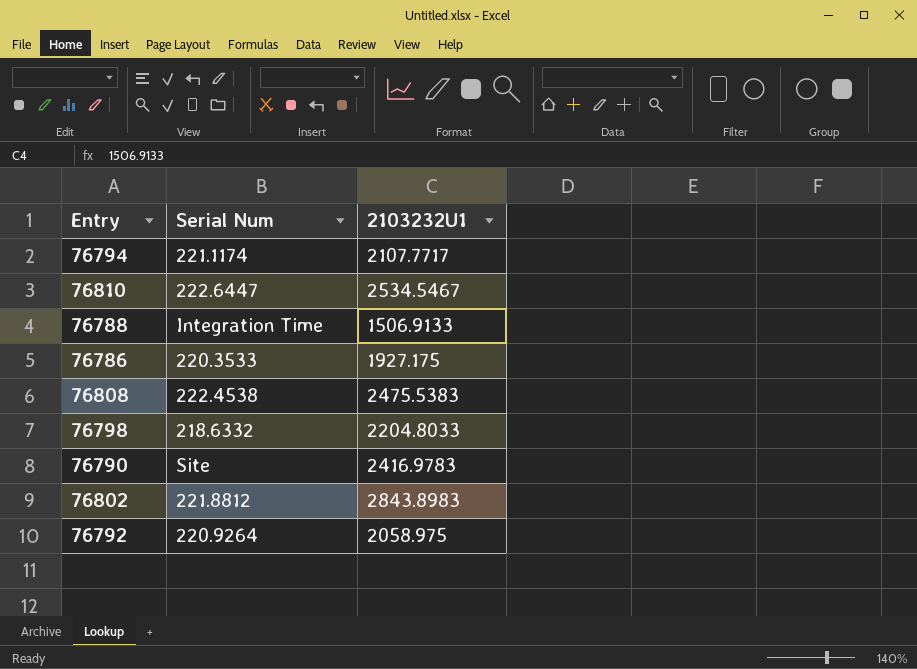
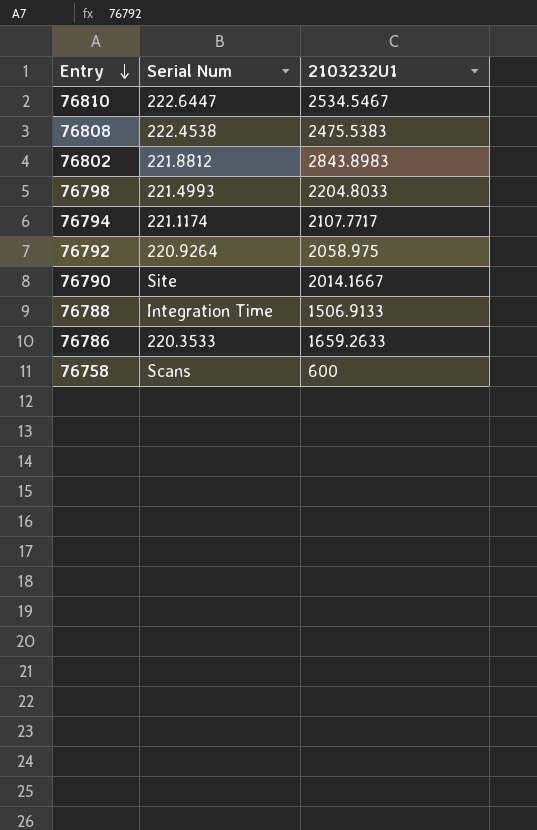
row order: none -> Entry descending
76798 | Serial Num: 218.6332 -> 221.4993
76790 | 2103232U1: 2416.9783 -> 2014.1667
76786 | 2103232U1: 1927.175 -> 1659.2633
row 76758: none -> Scans | 600

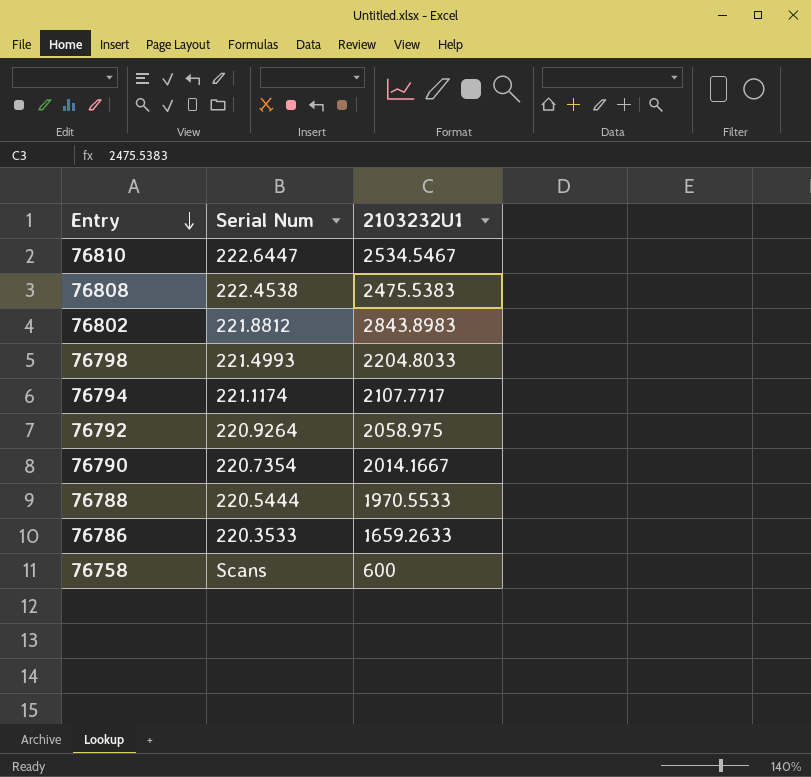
76790 | Serial Num: Site -> 220.7354
76788 | Serial Num: Integration Time -> 220.5444
76788 | 2103232U1: 1506.9133 -> 1970.5533

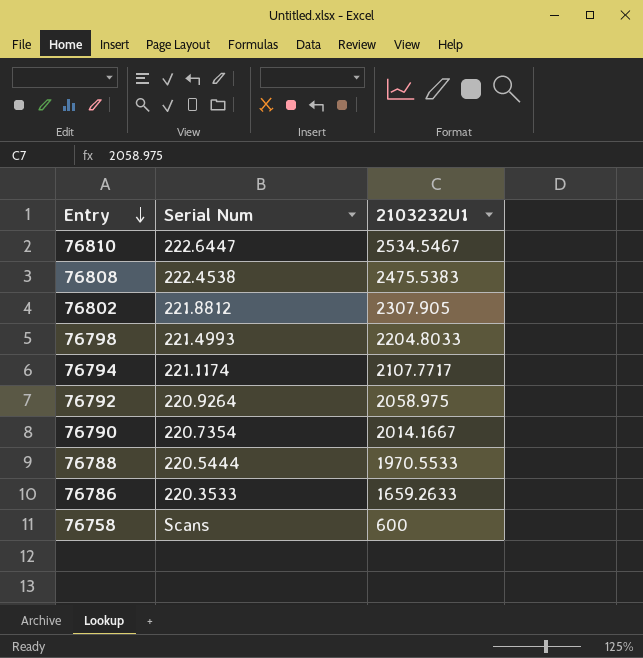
76802 | 2103232U1: 2843.8983 -> 2307.905

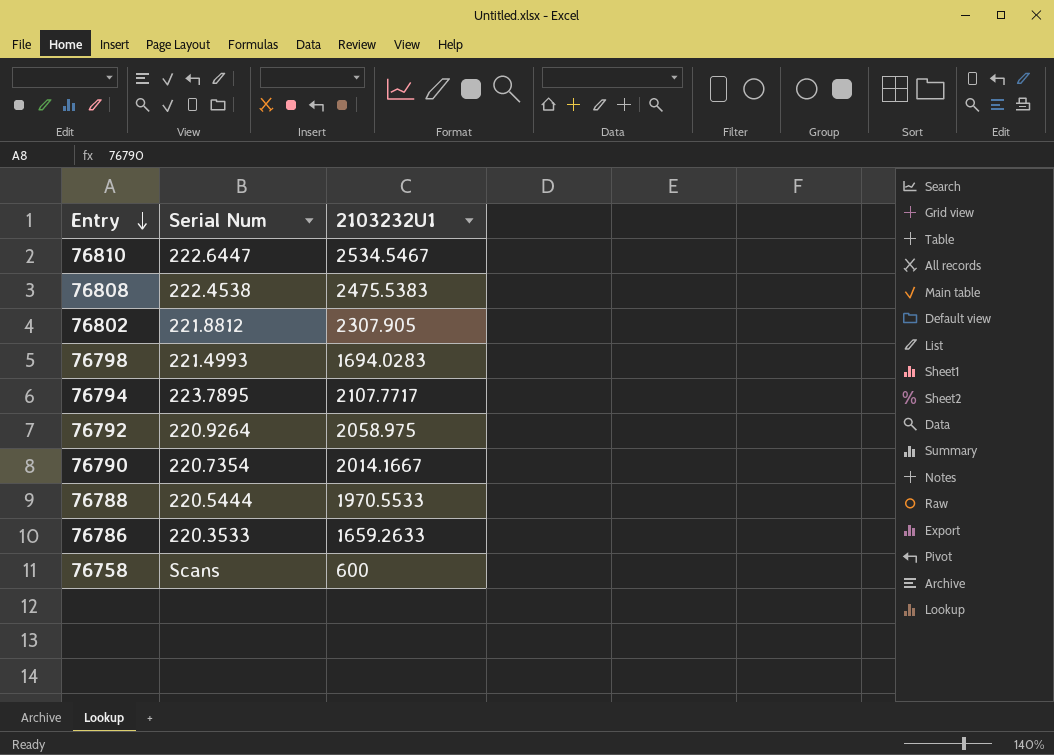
76798 | 2103232U1: 2204.8033 -> 1694.0283
76794 | Serial Num: 221.1174 -> 223.7895

